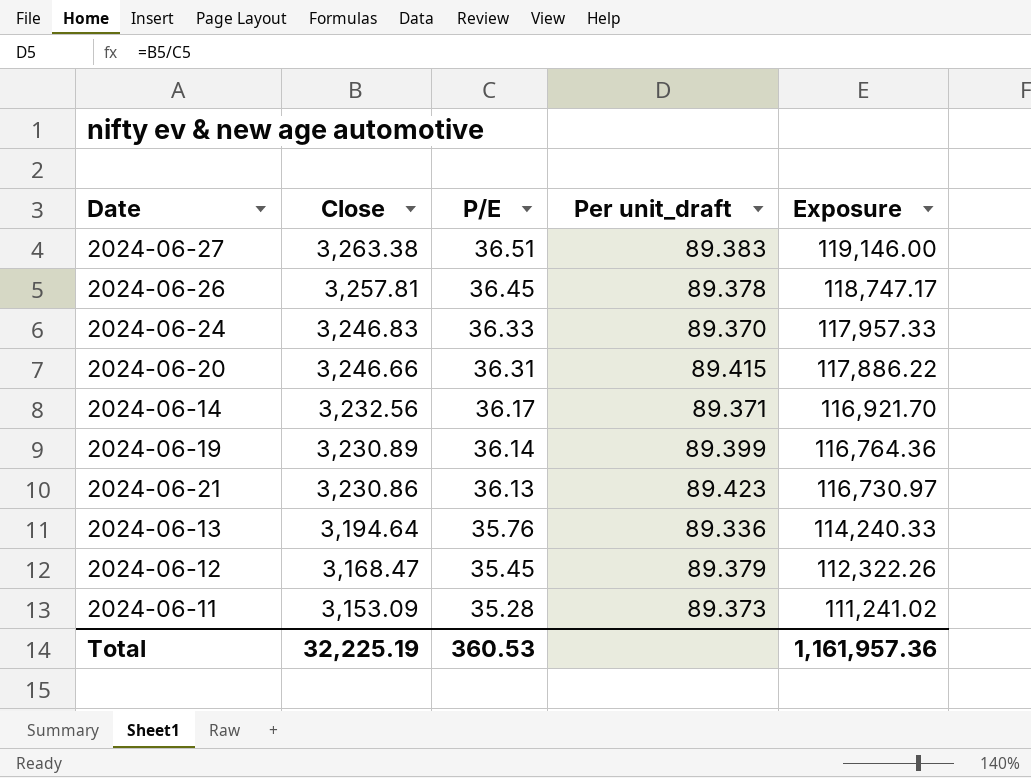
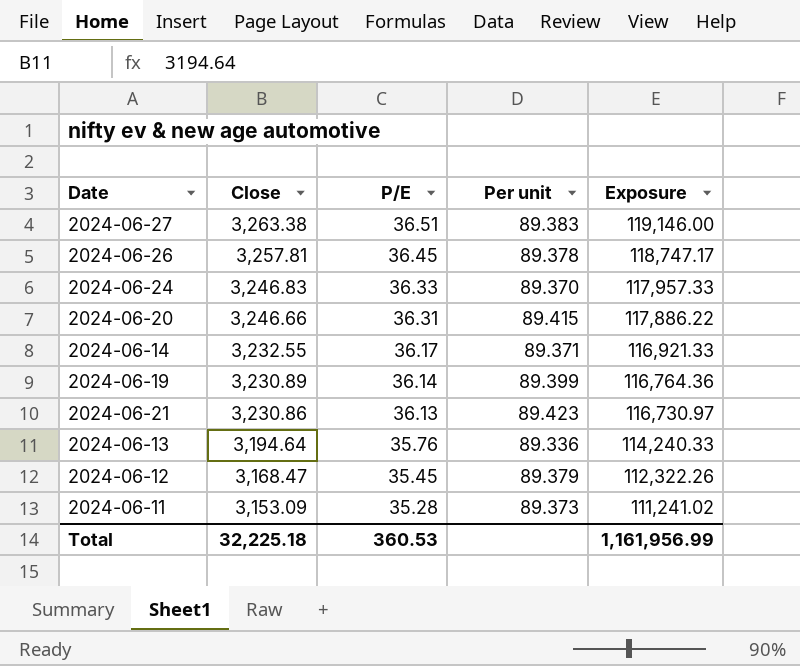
column name: Per unit_draft -> Per unit
2024-06-14 | Close: 3,232.56 -> 3,232.55
2024-06-14 | Exposure: 116,921.70 -> 116,921.33
Total | Close: 32,225.19 -> 32,225.18
Total | Exposure: 1,161,957.36 -> 1,161,956.99

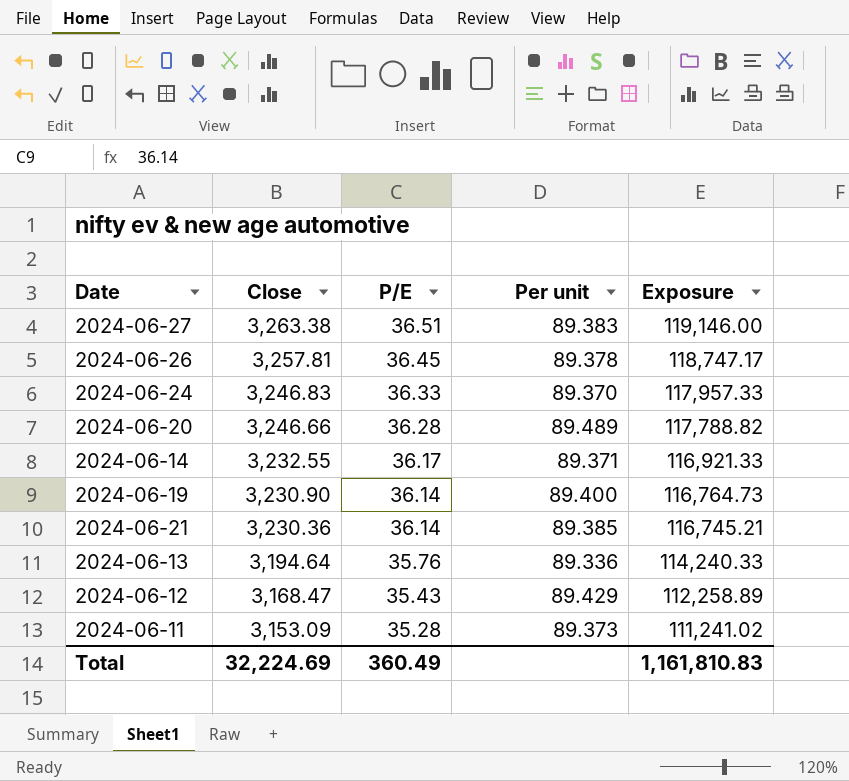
2024-06-20 | P/E: 36.31 -> 36.28
2024-06-20 | Per unit: 89.415 -> 89.489
2024-06-20 | Exposure: 117,886.22 -> 117,788.82
2024-06-19 | Close: 3,230.89 -> 3,230.90
2024-06-19 | Per unit: 89.399 -> 89.400
2024-06-19 | Exposure: 116,764.36 -> 116,764.73
2024-06-21 | Close: 3,230.86 -> 3,230.36
2024-06-21 | P/E: 36.13 -> 36.14
2024-06-21 | Per unit: 89.423 -> 89.385
2024-06-21 | Exposure: 116,730.97 -> 116,745.21
2024-06-12 | P/E: 35.45 -> 35.43
2024-06-12 | Per unit: 89.379 -> 89.429
2024-06-12 | Exposure: 112,322.26 -> 112,258.89
Total | Close: 32,225.18 -> 32,224.69
Total | P/E: 360.53 -> 360.49
Total | Exposure: 1,161,956.99 -> 1,161,810.83

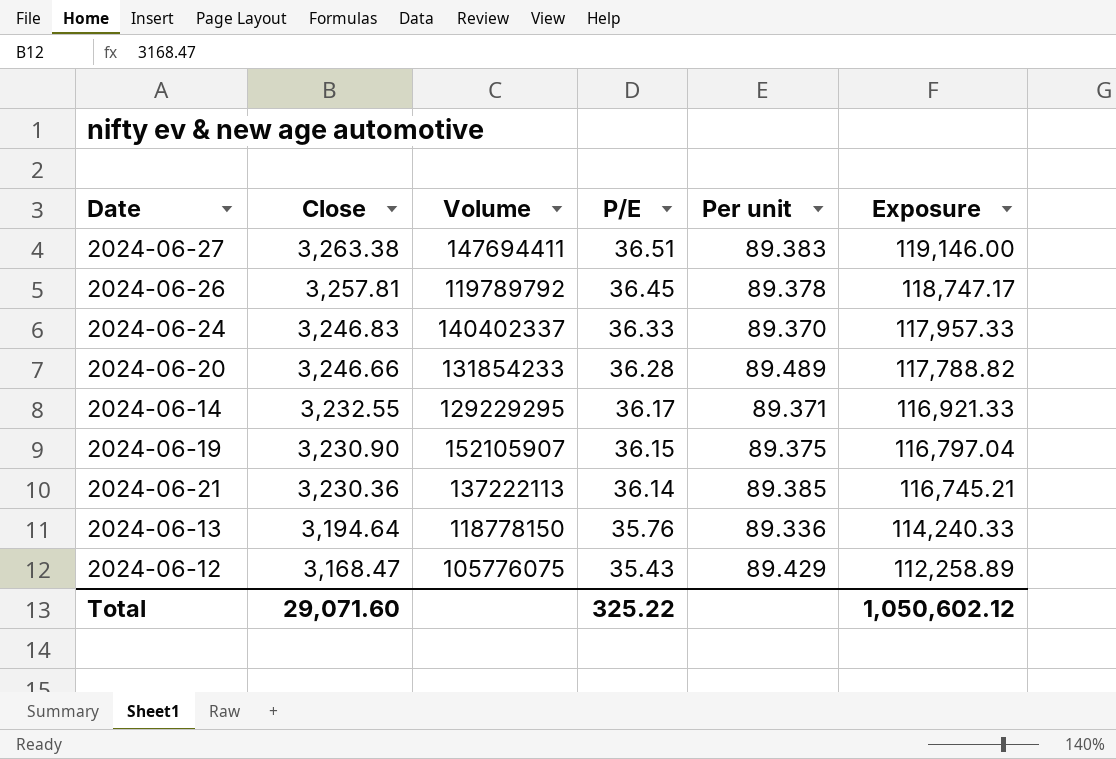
column Volume | position: none -> 3
row 2024-06-11: 3,153.09 | 35.28 | 89.373 | 111,241.02 -> none
2024-06-19 | P/E: 36.14 -> 36.15
2024-06-19 | Per unit: 89.400 -> 89.375
2024-06-19 | Exposure: 116,764.73 -> 116,797.04
Total | Close: 32,224.69 -> 29,071.60
Total | P/E: 360.49 -> 325.22
Total | Exposure: 1,161,810.83 -> 1,050,602.12

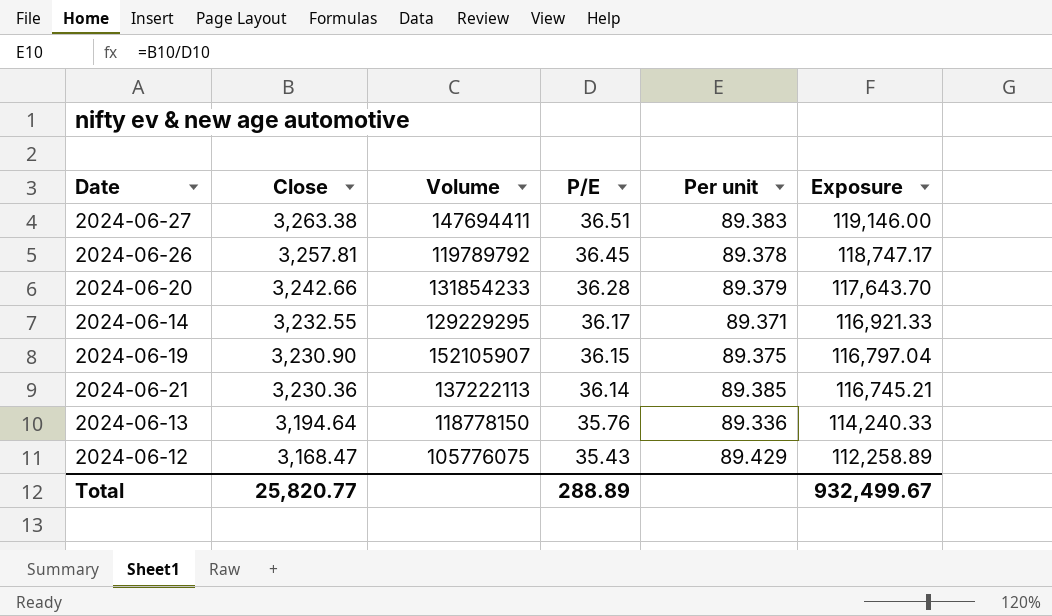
row 2024-06-24: 3,246.83 | 140402337 | 36.33 | 89.370 | 117,957.33 -> none
2024-06-20 | Close: 3,246.66 -> 3,242.66
2024-06-20 | Per unit: 89.489 -> 89.379
2024-06-20 | Exposure: 117,788.82 -> 117,643.70
Total | Close: 29,071.60 -> 25,820.77
Total | P/E: 325.22 -> 288.89
Total | Exposure: 1,050,602.12 -> 932,499.67

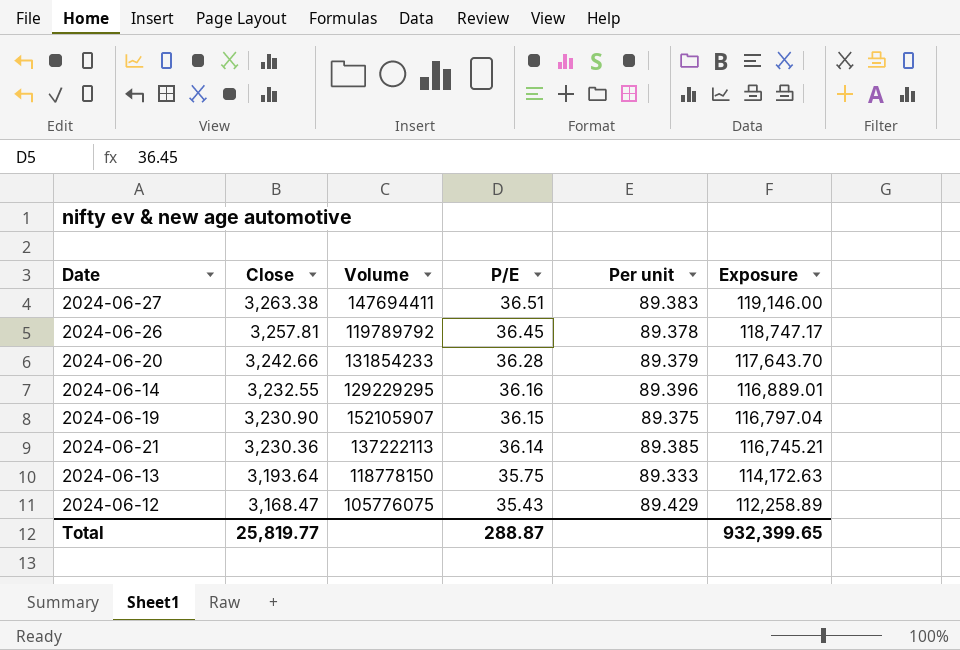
2024-06-14 | P/E: 36.17 -> 36.16
2024-06-14 | Per unit: 89.371 -> 89.396
2024-06-14 | Exposure: 116,921.33 -> 116,889.01
2024-06-13 | Close: 3,194.64 -> 3,193.64
2024-06-13 | P/E: 35.76 -> 35.75
2024-06-13 | Per unit: 89.336 -> 89.333
2024-06-13 | Exposure: 114,240.33 -> 114,172.63
Total | Close: 25,820.77 -> 25,819.77
Total | P/E: 288.89 -> 288.87
Total | Exposure: 932,499.67 -> 932,399.65

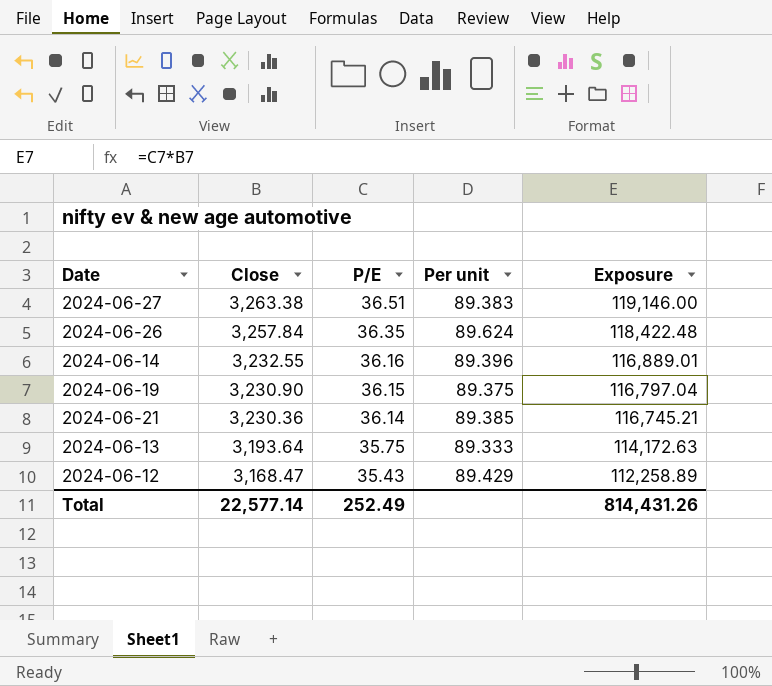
column Volume | position: 3 -> none
row 2024-06-20: 3,242.66 | 131854233 | 36.28 | 89.379 | 117,643.70 -> none
2024-06-26 | Close: 3,257.81 -> 3,257.84
2024-06-26 | P/E: 36.45 -> 36.35
2024-06-26 | Per unit: 89.378 -> 89.624
2024-06-26 | Exposure: 118,747.17 -> 118,422.48
Total | Close: 25,819.77 -> 22,577.14
Total | P/E: 288.87 -> 252.49
Total | Exposure: 932,399.65 -> 814,431.26

